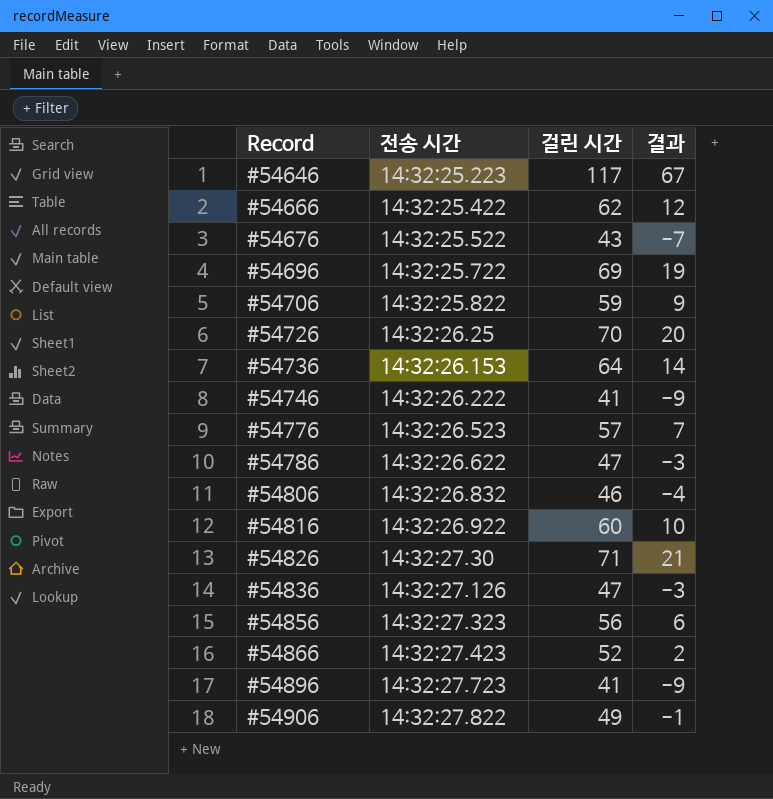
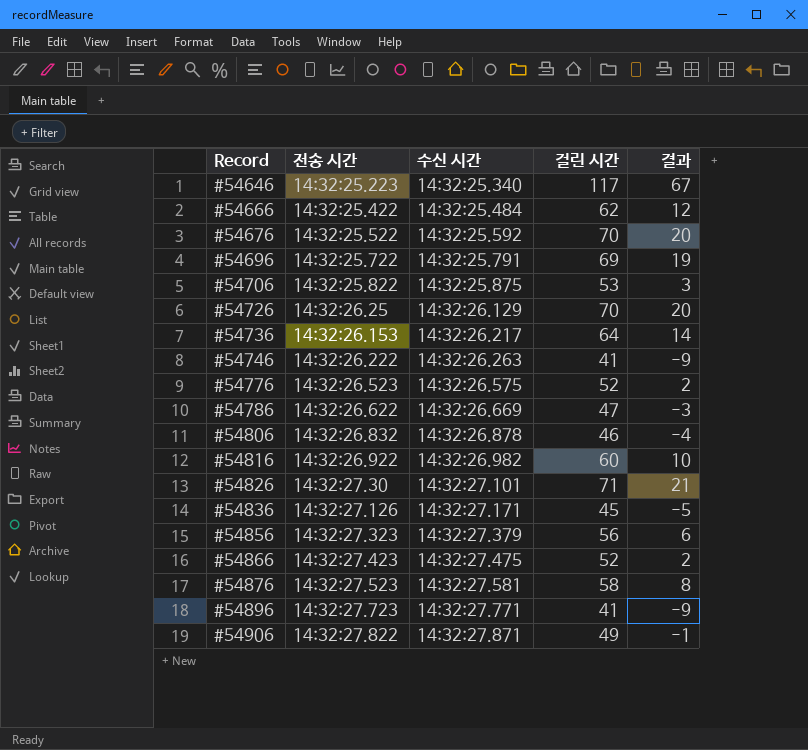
column 수신 시간 | position: none -> 3
#54676 | 걸린 시간: 43 -> 70
#54676 | 결과: -7 -> 20
#54706 | 걸린 시간: 59 -> 53
#54706 | 결과: 9 -> 3
#54776 | 걸린 시간: 57 -> 52
#54776 | 결과: 7 -> 2
#54836 | 걸린 시간: 47 -> 45
#54836 | 결과: -3 -> -5
row #54876: none -> 14:32:27.523 | 14:32:27.581 | 58 | 8

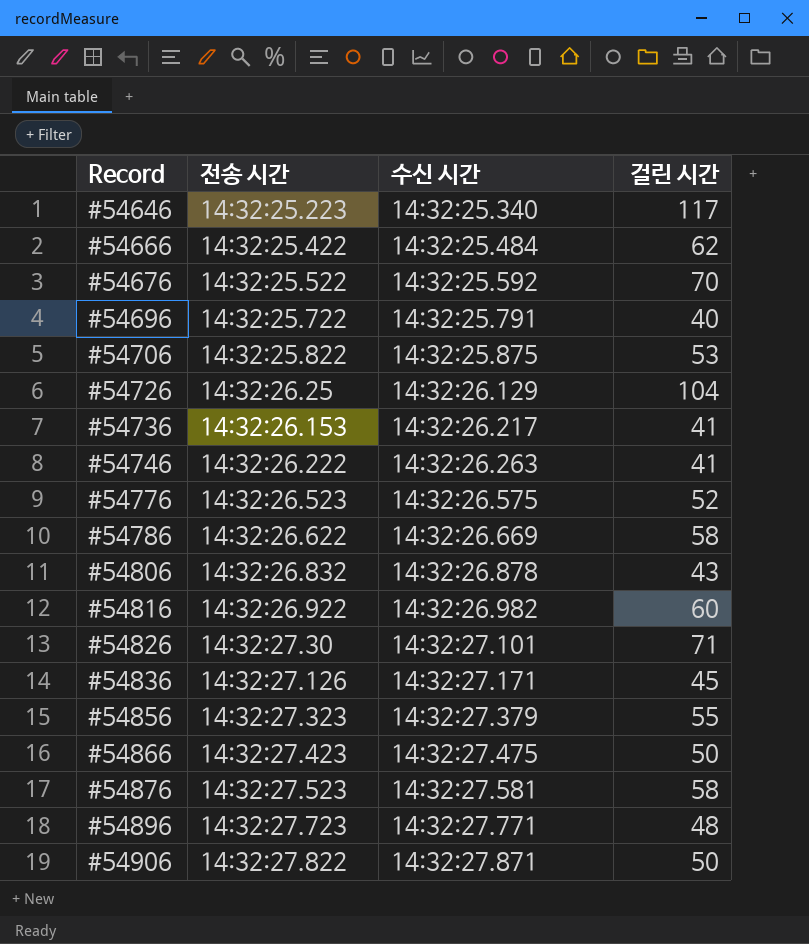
column 결과 | formula: [걸린 시간] - 50 -> none
#54696 | 걸린 시간: 69 -> 40
#54726 | 걸린 시간: 70 -> 104
#54736 | 걸린 시간: 64 -> 41
#54786 | 걸린 시간: 47 -> 58
#54806 | 걸린 시간: 46 -> 43
#54856 | 걸린 시간: 56 -> 55
#54866 | 걸린 시간: 52 -> 50
#54896 | 걸린 시간: 41 -> 48
#54906 | 걸린 시간: 49 -> 50

